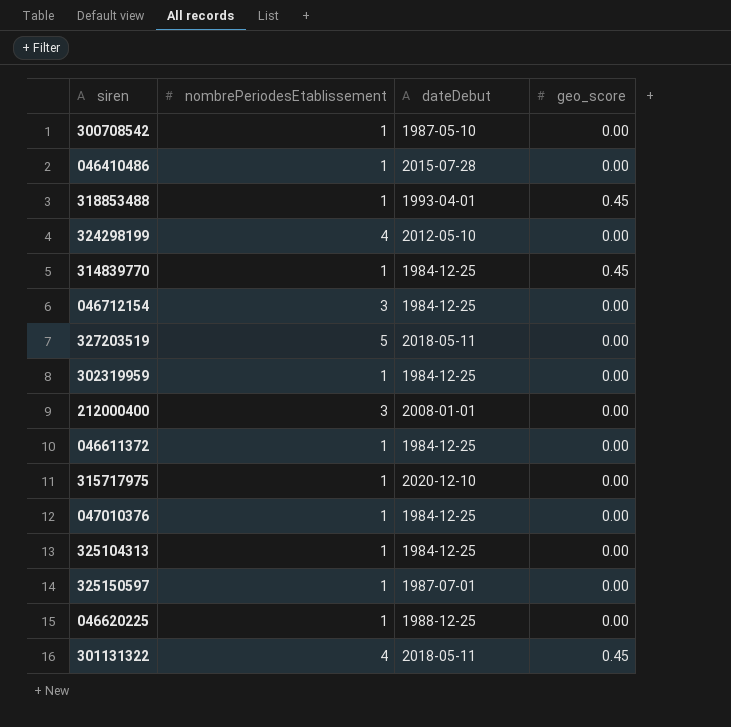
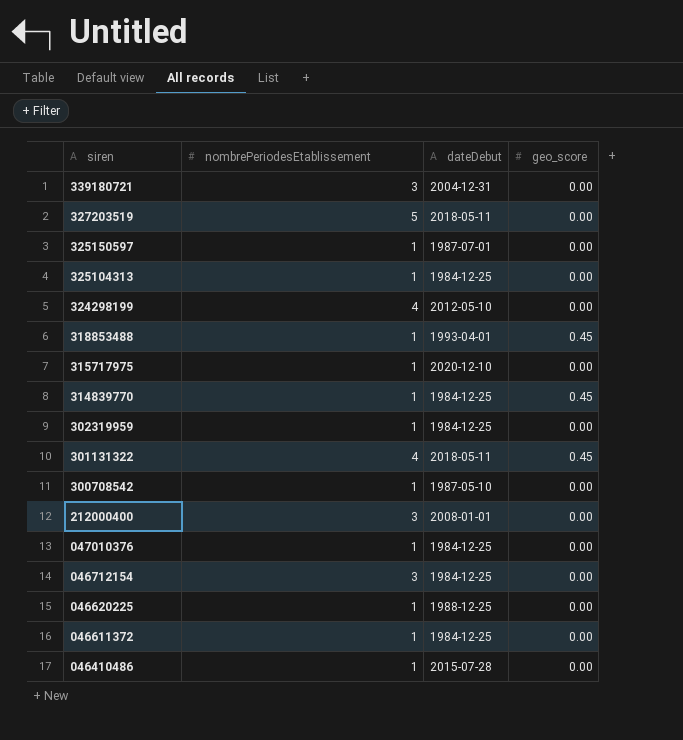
row order: none -> siren descending
row 339180721: none -> 3 | 2004-12-31 | 0.00

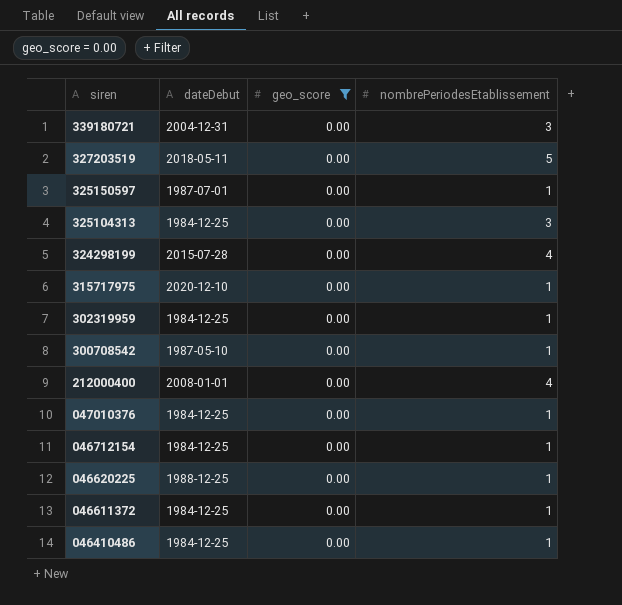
filter: none -> geo_score = 0.00
column nombrePeriodesEtablissement | position: 2 -> 4
325104313 | nombrePeriodesEtablissement: 1 -> 3
324298199 | dateDebut: 2012-05-10 -> 2015-07-28
212000400 | nombrePeriodesEtablissement: 3 -> 4
046712154 | nombrePeriodesEtablissement: 3 -> 1
046410486 | dateDebut: 2015-07-28 -> 1984-12-25

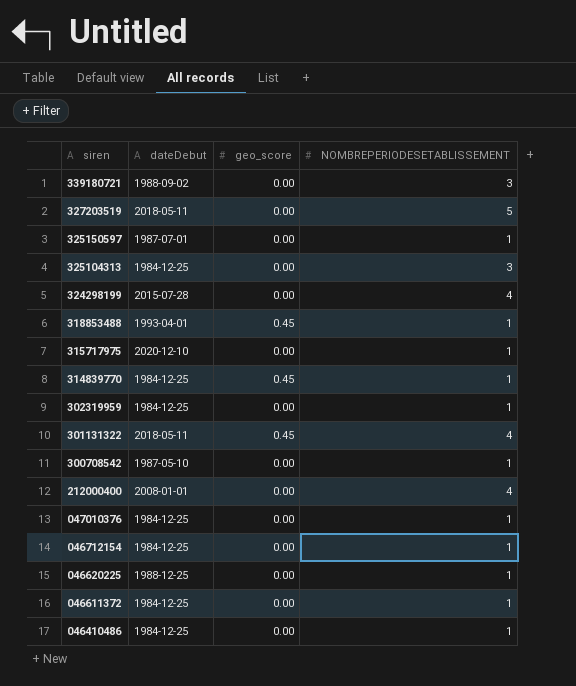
filter: geo_score = 0.00 -> none
column name: nombrePeriodesEtablissement -> NOMBREPERIODESETABLISSEMENT
339180721 | dateDebut: 2004-12-31 -> 1988-09-02

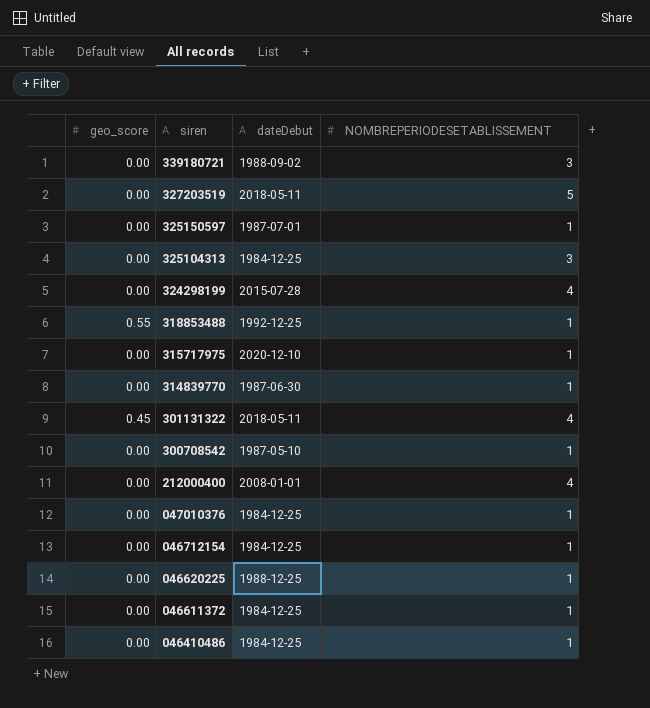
column geo_score | position: 3 -> 1
row 302319959: 1984-12-25 | 0.00 | 1 -> none
318853488 | geo_score: 0.45 -> 0.55
318853488 | dateDebut: 1993-04-01 -> 1992-12-25
314839770 | geo_score: 0.45 -> 0.00
314839770 | dateDebut: 1984-12-25 -> 1987-06-30

